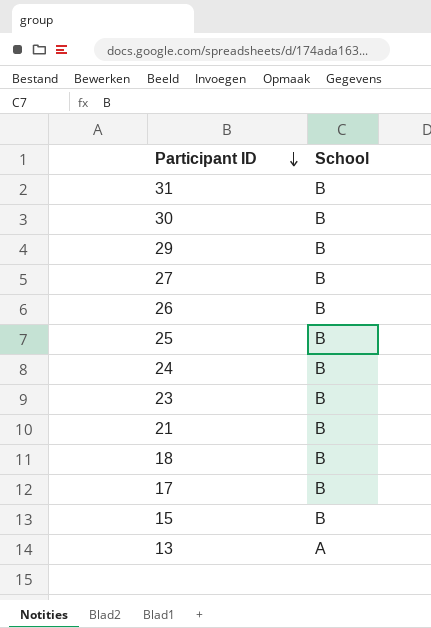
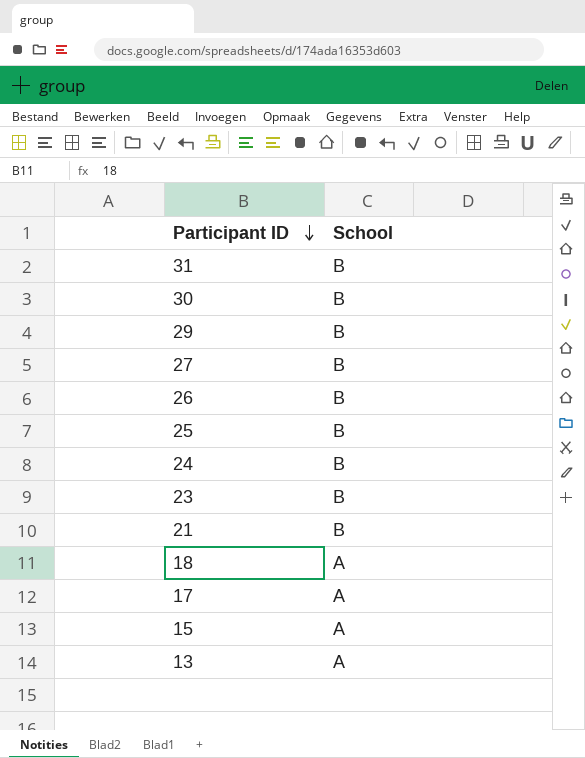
18 | School: B -> A
17 | School: B -> A
15 | School: B -> A

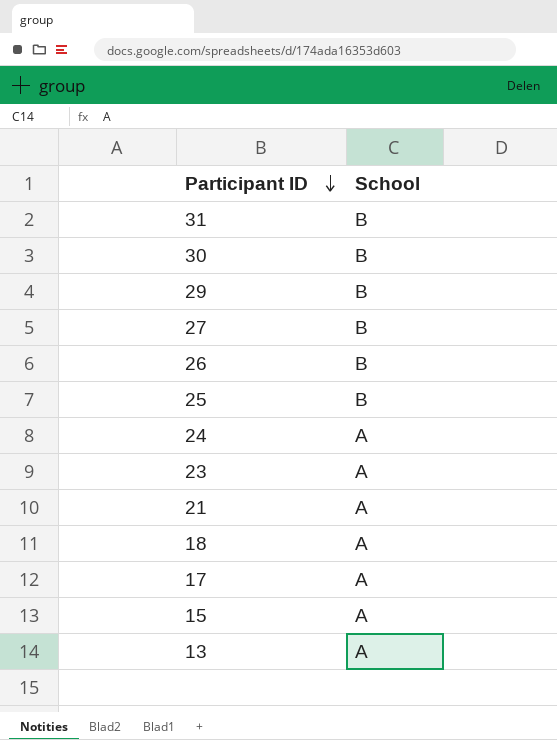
24 | School: B -> A
23 | School: B -> A
21 | School: B -> A

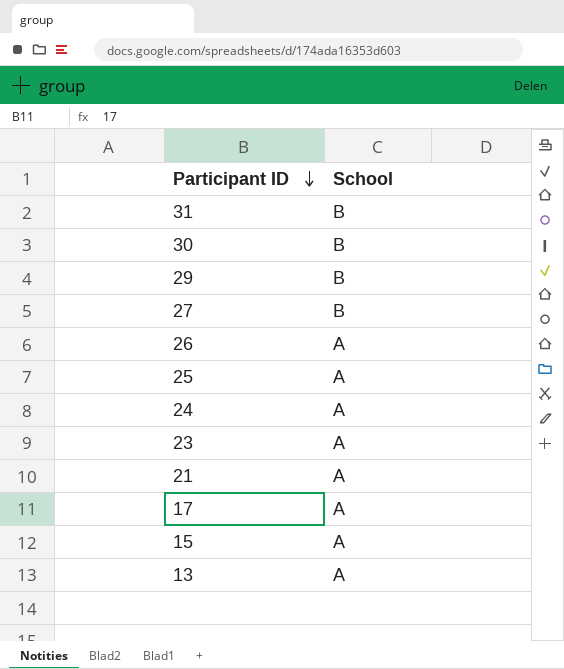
row 18: A -> none
26 | School: B -> A
25 | School: B -> A

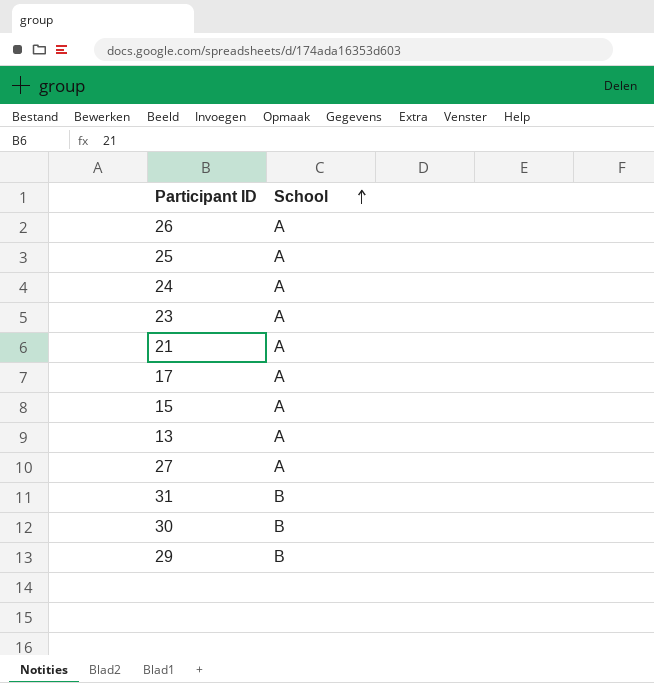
row order: Participant ID descending -> School ascending
27 | School: B -> A

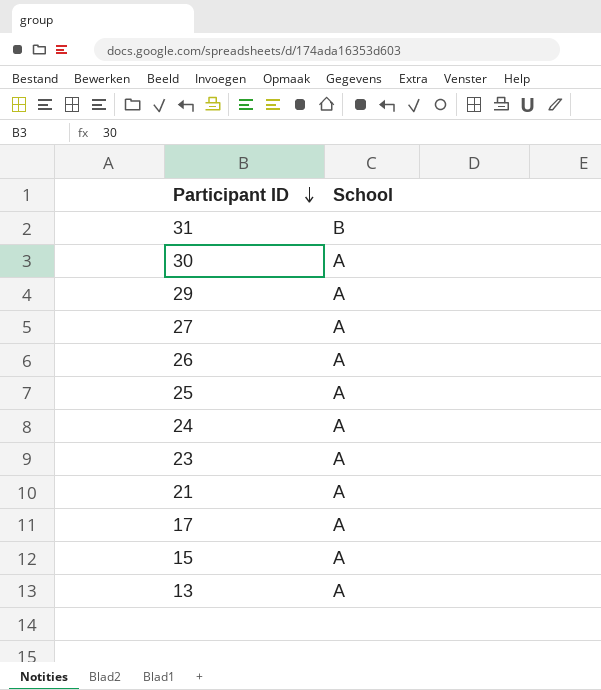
row order: School ascending -> Participant ID descending
30 | School: B -> A
29 | School: B -> A

